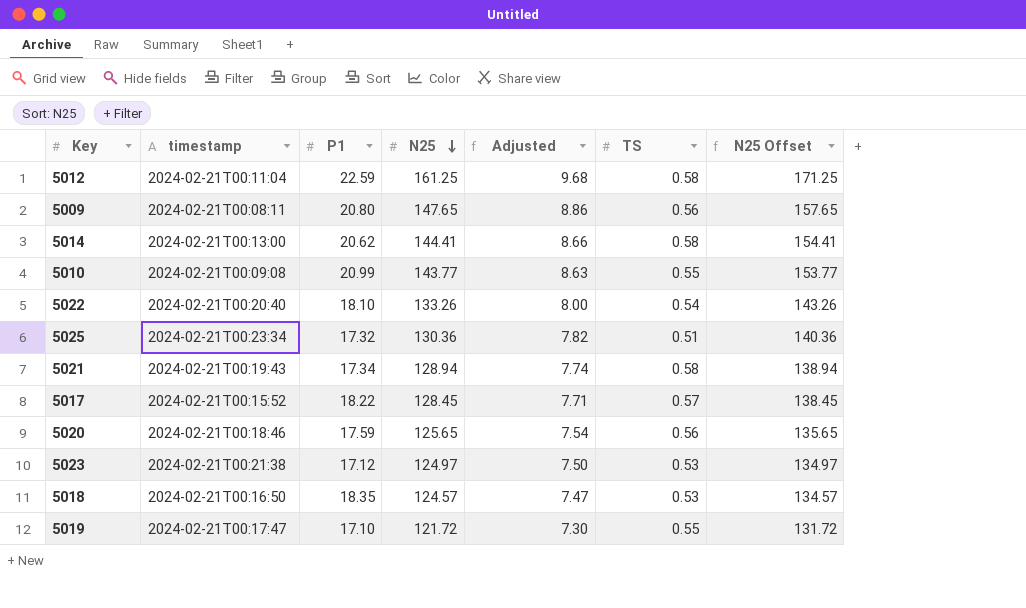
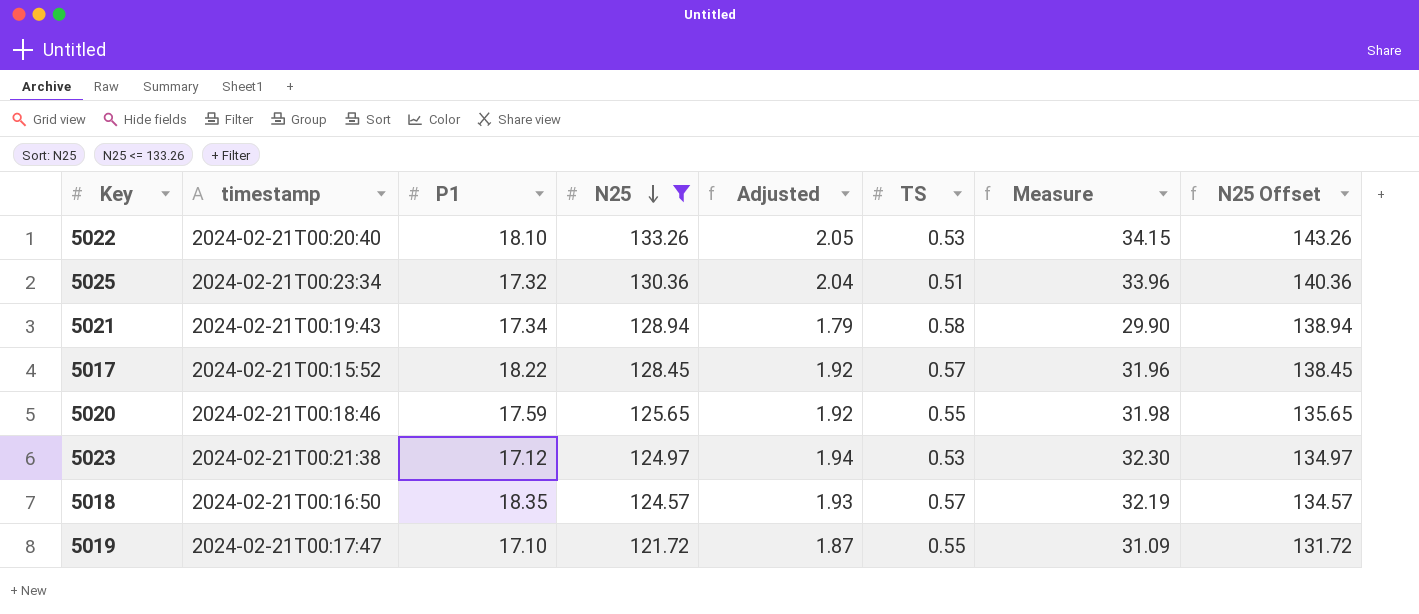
filter: none -> N25 <= 133.26
column Adjusted | formula: [N25] * 0.06 -> [Measure] * 0.06
column Measure | formula: none -> [P1] / [TS]
5022 | TS: 0.54 -> 0.53
5020 | TS: 0.56 -> 0.55
5018 | TS: 0.53 -> 0.57

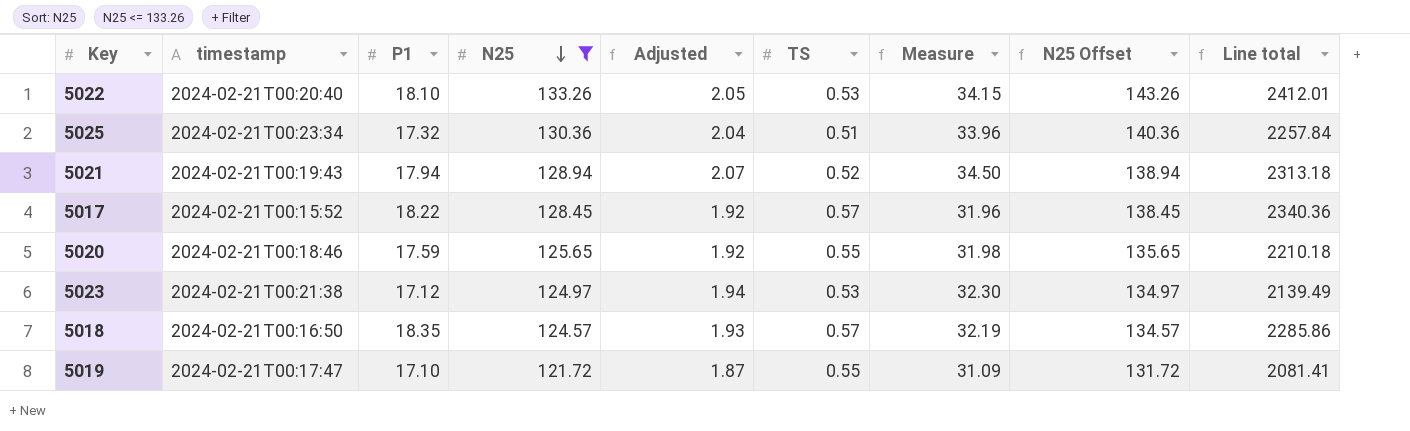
column Line total | formula: none -> [P1] * [N25]
5021 | P1: 17.34 -> 17.94
5021 | Adjusted: 1.79 -> 2.07
5021 | TS: 0.58 -> 0.52
5021 | Measure: 29.90 -> 34.50

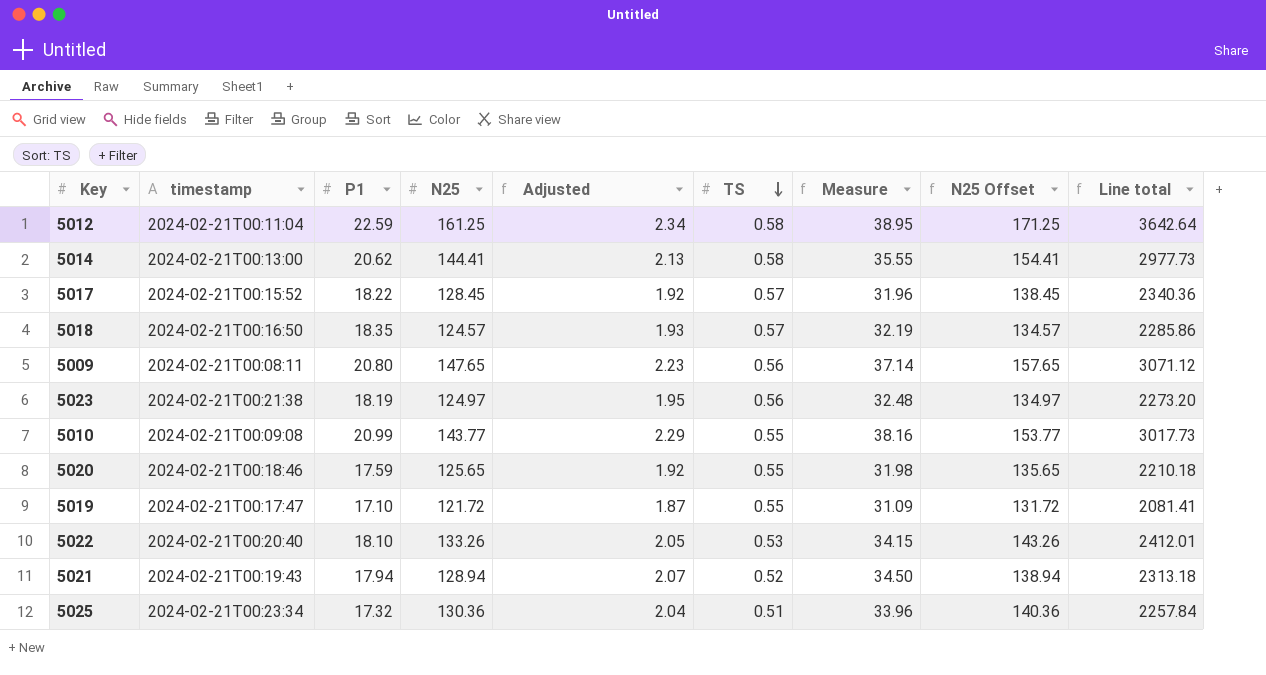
filter: N25 <= 133.26 -> none
row order: N25 descending -> TS descending
5023 | P1: 17.12 -> 18.19
5023 | Adjusted: 1.94 -> 1.95
5023 | TS: 0.53 -> 0.56
5023 | Measure: 32.30 -> 32.48
5023 | Line total: 2139.49 -> 2273.20

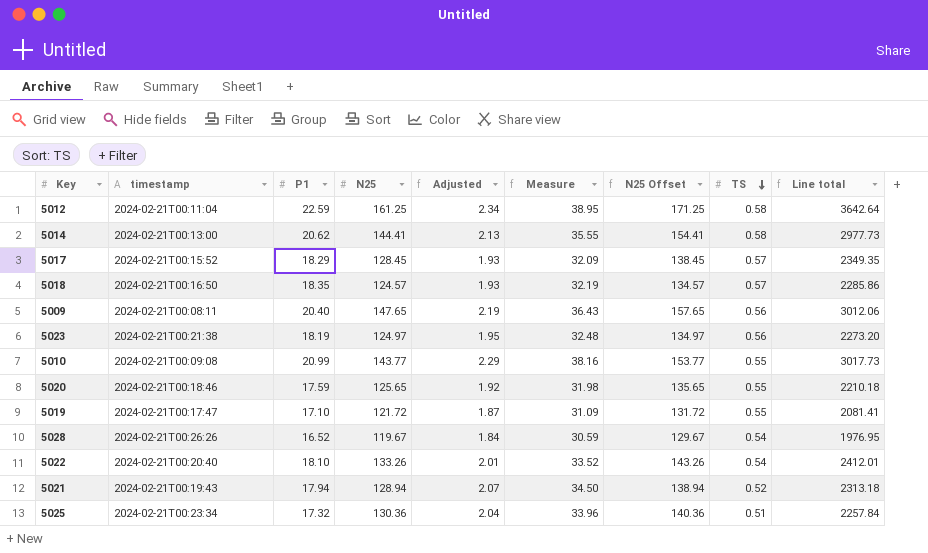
column TS | position: 6 -> 8
5017 | P1: 18.22 -> 18.29
5017 | Adjusted: 1.92 -> 1.93
5017 | Measure: 31.96 -> 32.09
5017 | Line total: 2340.36 -> 2349.35
5009 | P1: 20.80 -> 20.40
5009 | Adjusted: 2.23 -> 2.19
5009 | Measure: 37.14 -> 36.43
5009 | Line total: 3071.12 -> 3012.06
row 5028: none -> 2024-02-21T00:26:26 | 16.52 | 119.67 | 1.84 | 30.59 | 129.67 | 0.54 | 1976.95
5022 | Adjusted: 2.05 -> 2.01
5022 | Measure: 34.15 -> 33.52
5022 | TS: 0.53 -> 0.54

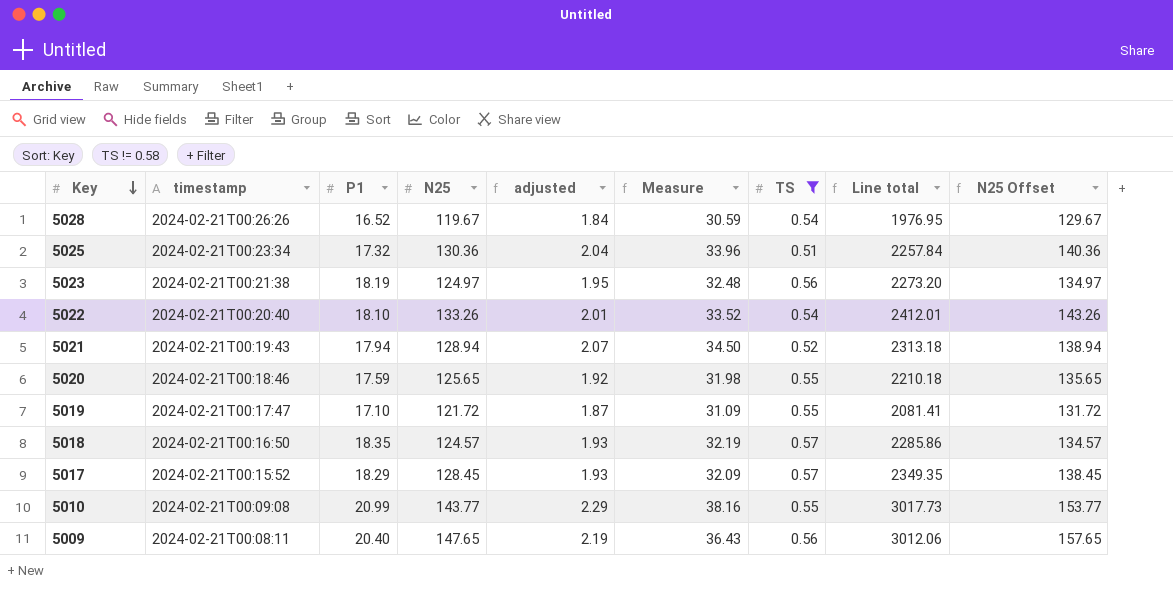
filter: none -> TS != 0.58
row order: TS descending -> Key descending
column name: Adjusted -> adjusted
column N25 Offset | position: 7 -> 9

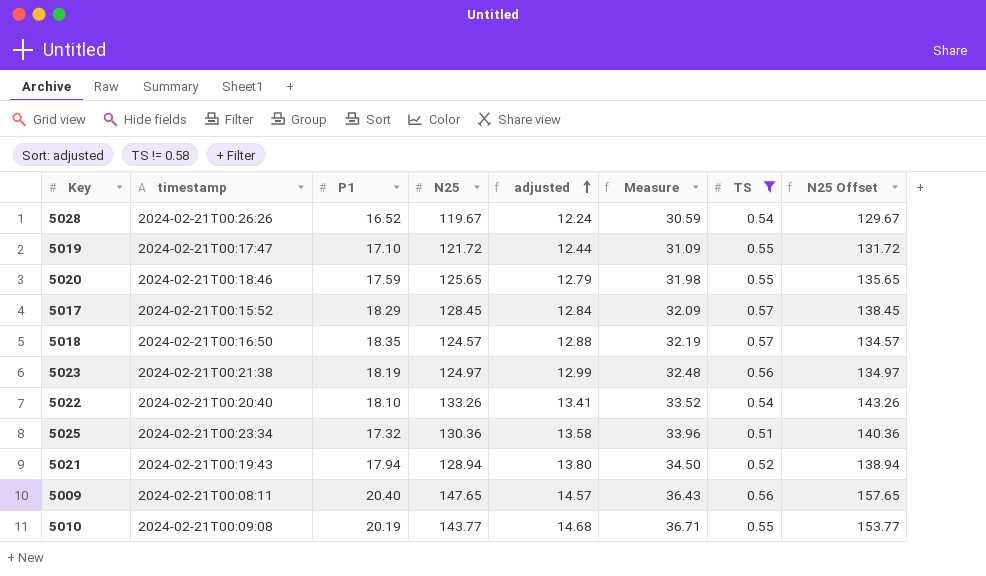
row order: Key descending -> adjusted ascending
column Line total | formula: [P1] * [N25] -> none
column adjusted | formula: [Measure] * 0.06 -> [Measure] * 0.4
5010 | P1: 20.99 -> 20.19
5010 | Measure: 38.16 -> 36.71

